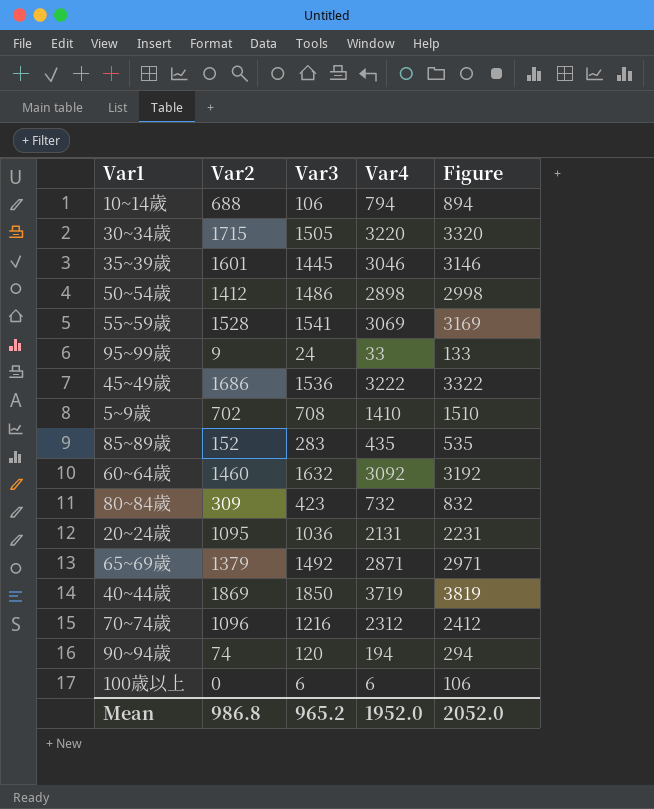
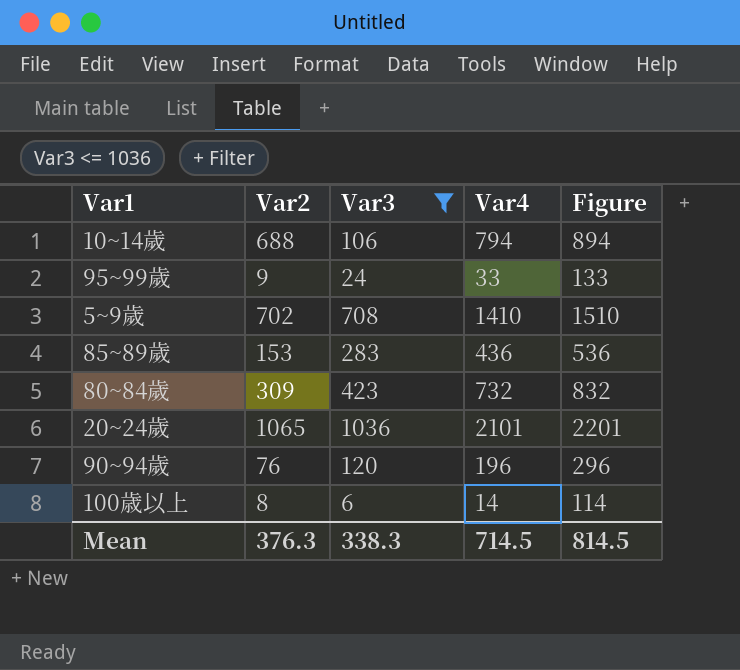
filter: none -> Var3 <= 1036
85~89歲 | Var2: 152 -> 153
85~89歲 | Var4: 435 -> 436
85~89歲 | Figure: 535 -> 536
20~24歲 | Var2: 1095 -> 1065
20~24歲 | Var4: 2131 -> 2101
20~24歲 | Figure: 2231 -> 2201
90~94歲 | Var2: 74 -> 76
90~94歲 | Var4: 194 -> 196
90~94歲 | Figure: 294 -> 296
100歳以上 | Var2: 0 -> 8
100歳以上 | Var4: 6 -> 14
100歳以上 | Figure: 106 -> 114
Mean | Var2: 986.8 -> 376.3
Mean | Var3: 965.2 -> 338.3
Mean | Var4: 1952.0 -> 714.5
Mean | Figure: 2052.0 -> 814.5

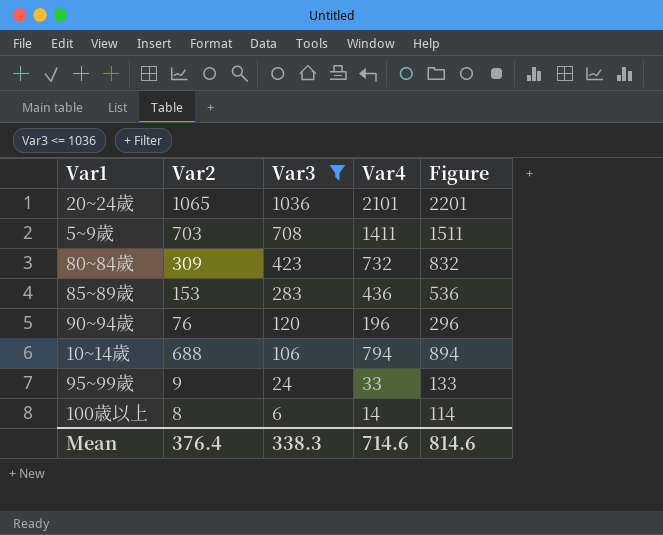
row order: none -> Var3 descending
5~9歲 | Var2: 702 -> 703
5~9歲 | Var4: 1410 -> 1411
5~9歲 | Figure: 1510 -> 1511
Mean | Var2: 376.3 -> 376.4
Mean | Var4: 714.5 -> 714.6
Mean | Figure: 814.5 -> 814.6

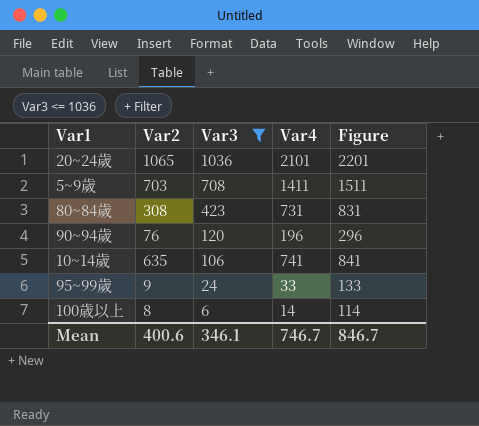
row 85~89歲: 153 | 283 | 436 | 536 -> none
80~84歲 | Var2: 309 -> 308
80~84歲 | Var4: 732 -> 731
80~84歲 | Figure: 832 -> 831
10~14歲 | Var2: 688 -> 635
10~14歲 | Var4: 794 -> 741
10~14歲 | Figure: 894 -> 841
Mean | Var2: 376.4 -> 400.6
Mean | Var3: 338.3 -> 346.1
Mean | Var4: 714.6 -> 746.7
Mean | Figure: 814.6 -> 846.7

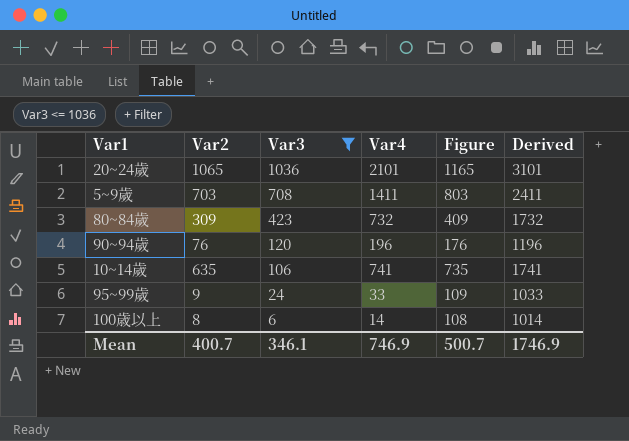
column Figure | formula: [Var4] + 100 -> [Var2] + 100
column Derived | formula: none -> [Var4] + 1000
80~84歲 | Var2: 308 -> 309
80~84歲 | Var4: 731 -> 732
Mean | Var2: 400.6 -> 400.7
Mean | Var4: 746.7 -> 746.9
Mean | Figure: 846.7 -> 500.7

